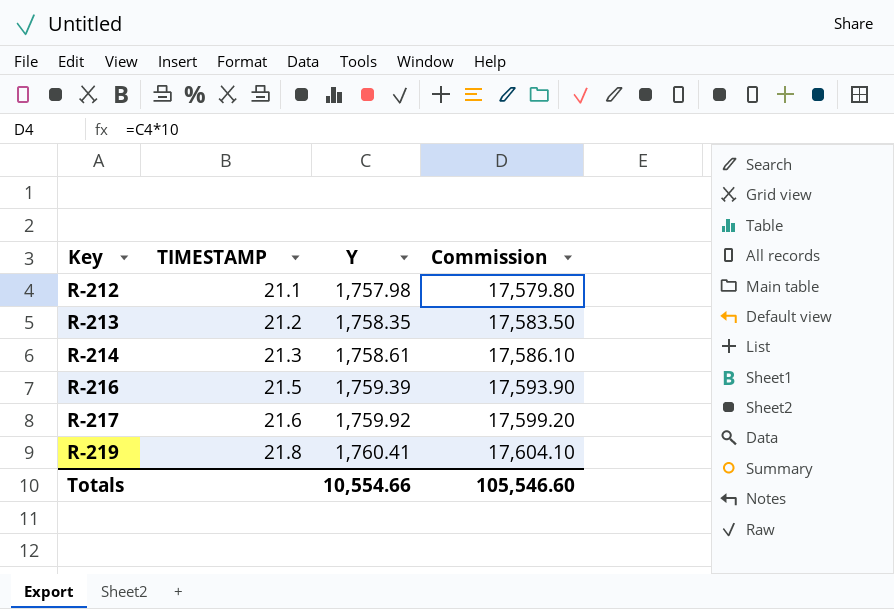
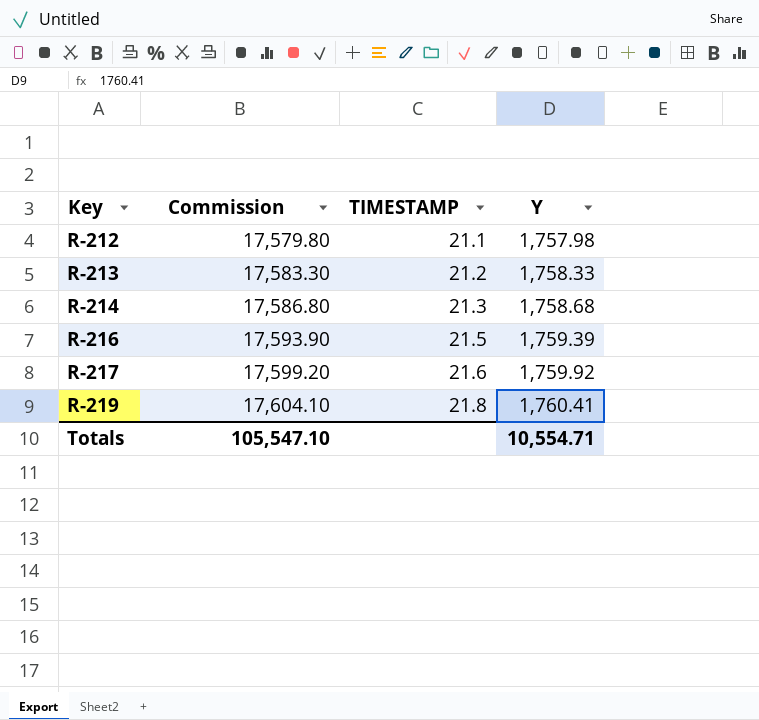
column Commission | position: 4 -> 2
R-213 | Commission: 17,583.50 -> 17,583.30
R-213 | Y: 1,758.35 -> 1,758.33
R-214 | Commission: 17,586.10 -> 17,586.80
R-214 | Y: 1,758.61 -> 1,758.68
Totals | Commission: 105,546.60 -> 105,547.10
Totals | Y: 10,554.66 -> 10,554.71

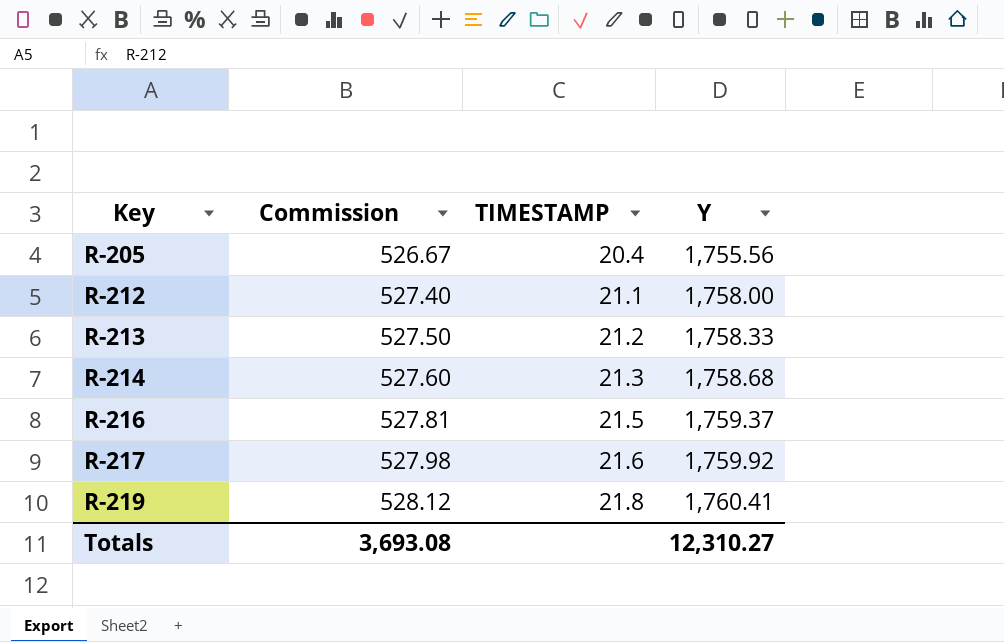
column Commission | formula: [Y] * 10 -> [Y] * 0.3
row R-205: none -> 526.67 | 20.4 | 1,755.56
R-212 | Y: 1,757.98 -> 1,758.00
R-216 | Y: 1,759.39 -> 1,759.37
Totals | Commission: 105,547.10 -> 3,693.08
Totals | Y: 10,554.71 -> 12,310.27

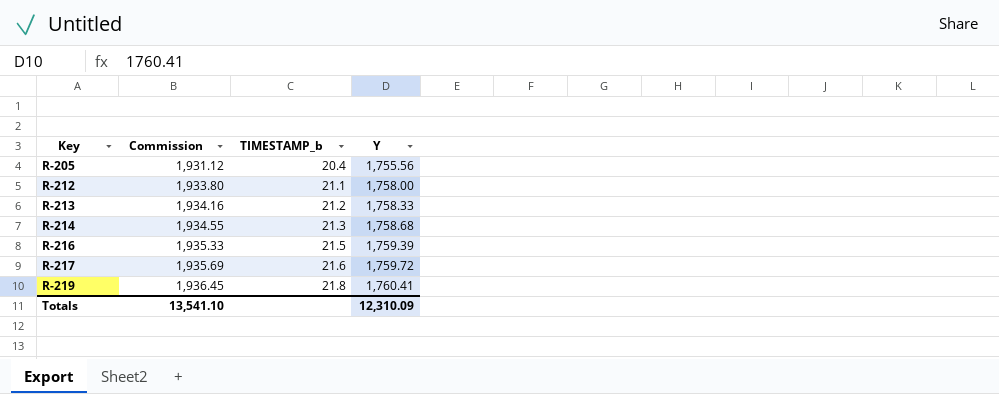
column Commission | formula: [Y] * 0.3 -> [Y] * 1.1
column name: TIMESTAMP -> TIMESTAMP_b
R-216 | Y: 1,759.37 -> 1,759.39
R-217 | Y: 1,759.92 -> 1,759.72
Totals | Commission: 3,693.08 -> 13,541.10
Totals | Y: 12,310.27 -> 12,310.09

